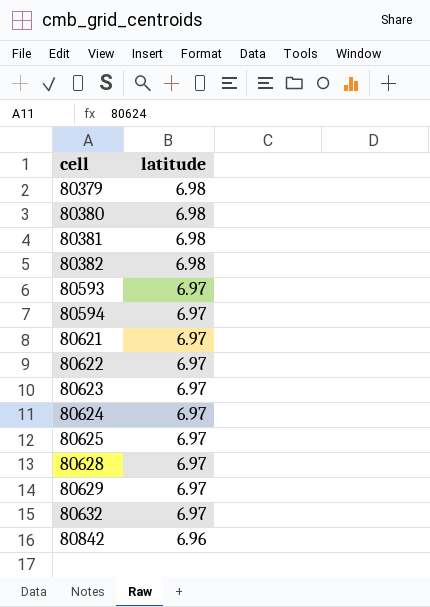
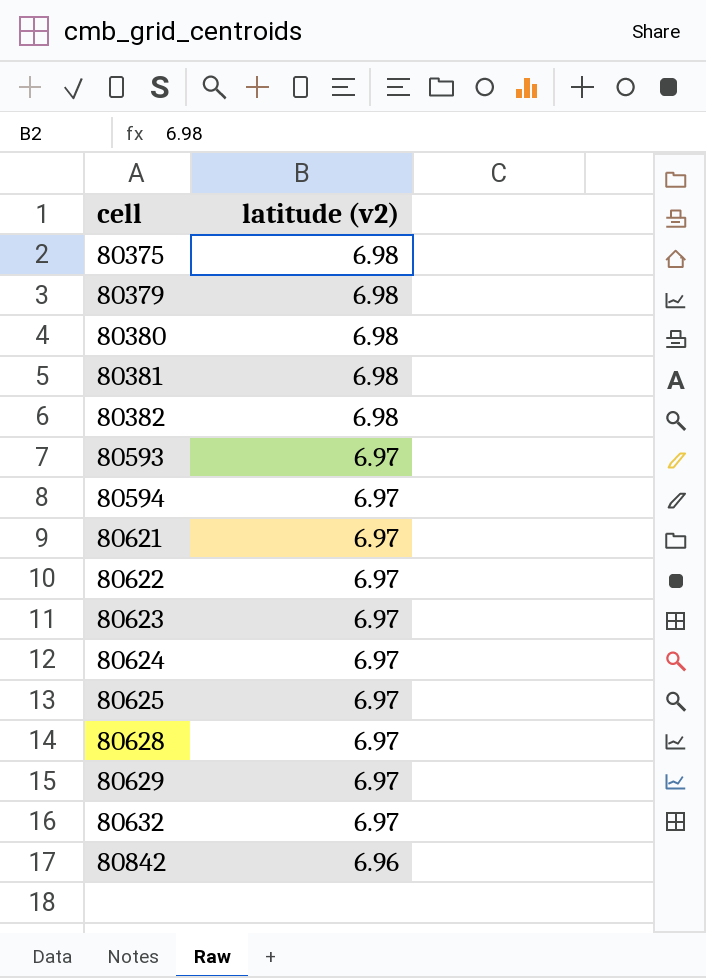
column name: latitude -> latitude (v2)
row 80375: none -> 6.98

